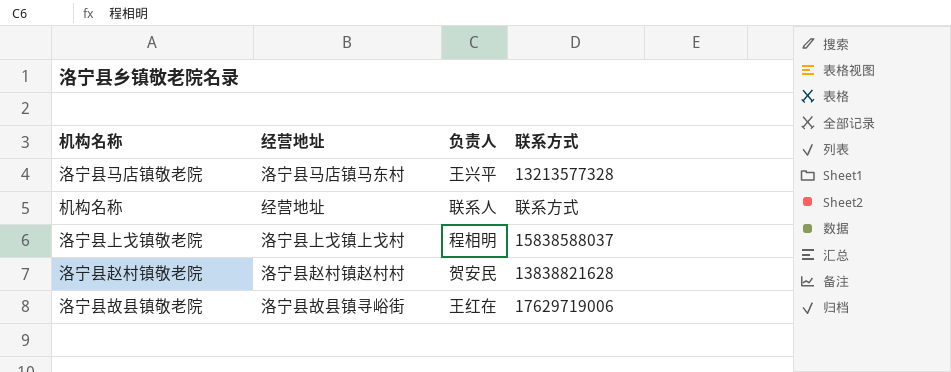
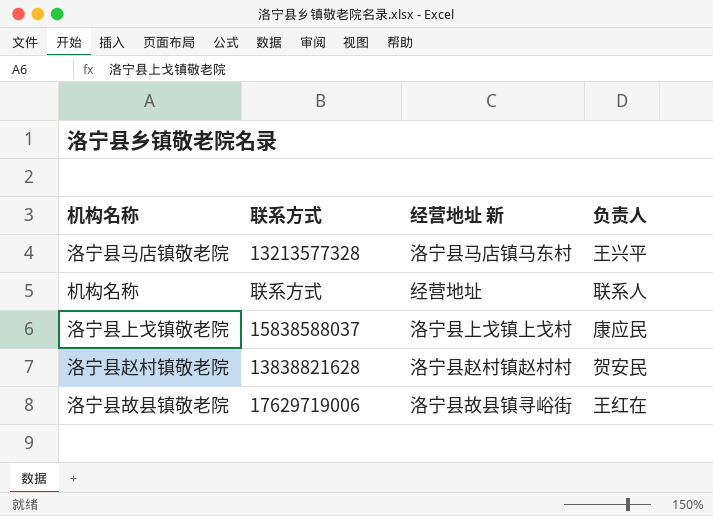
column 联系方式 | position: 4 -> 2
column name: 经营地址 -> 经营地址 新
洛宁县上戈镇敬老院 | 负责人: 程相明 -> 康应民

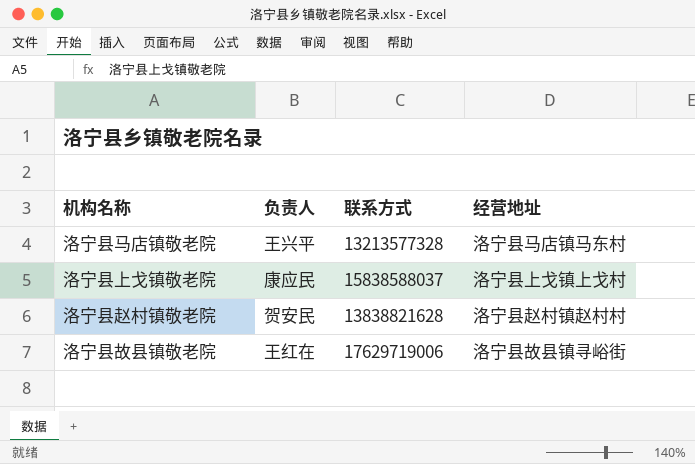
column 负责人 | position: 4 -> 2
column name: 经营地址 新 -> 经营地址
row 机构名称: 联系方式 | 经营地址 | 联系人 -> none

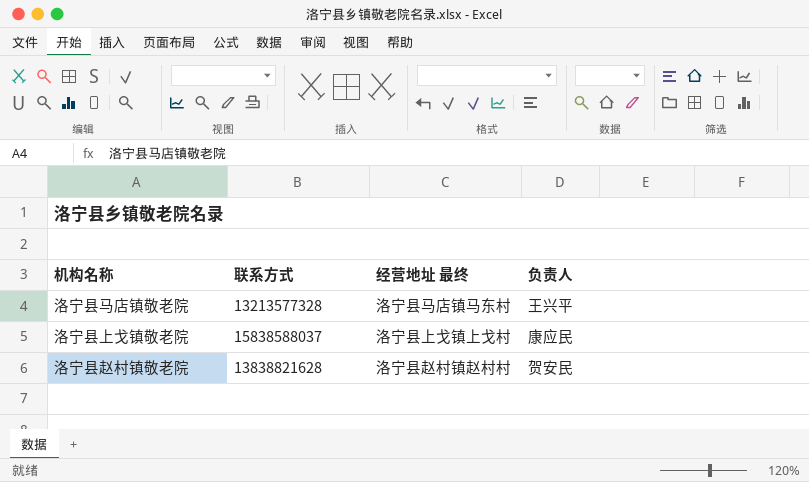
column name: 经营地址 -> 经营地址 最终
column 负责人 | position: 2 -> 4
row 洛宁县故县镇敬老院: 王红在 | 17629719006 | 洛宁县故县镇寻峪街 -> none

